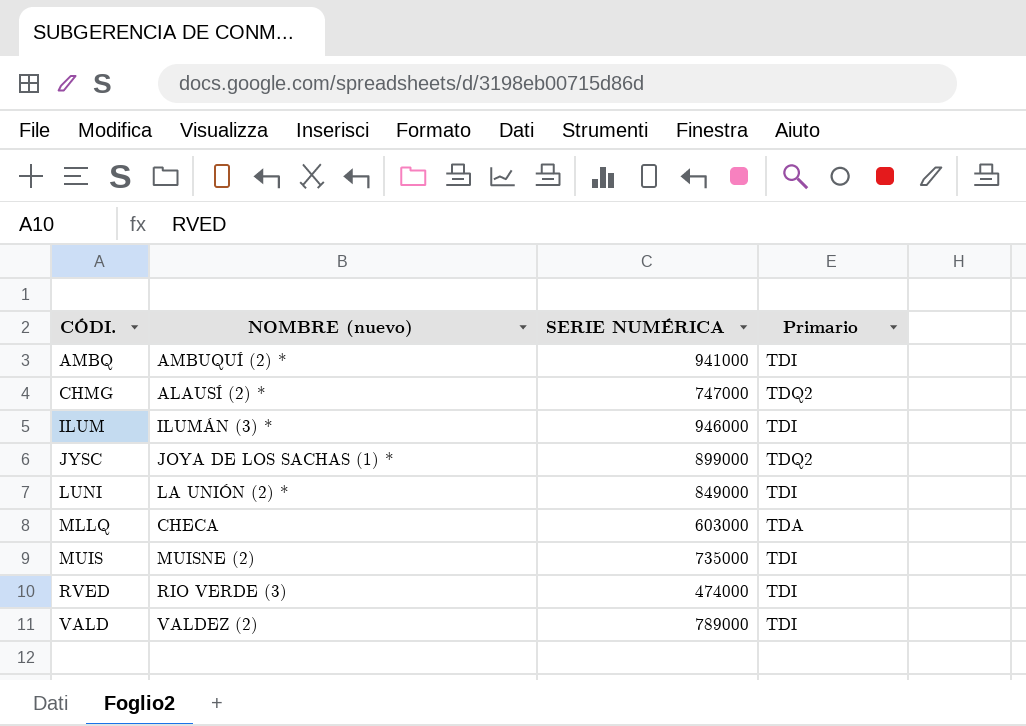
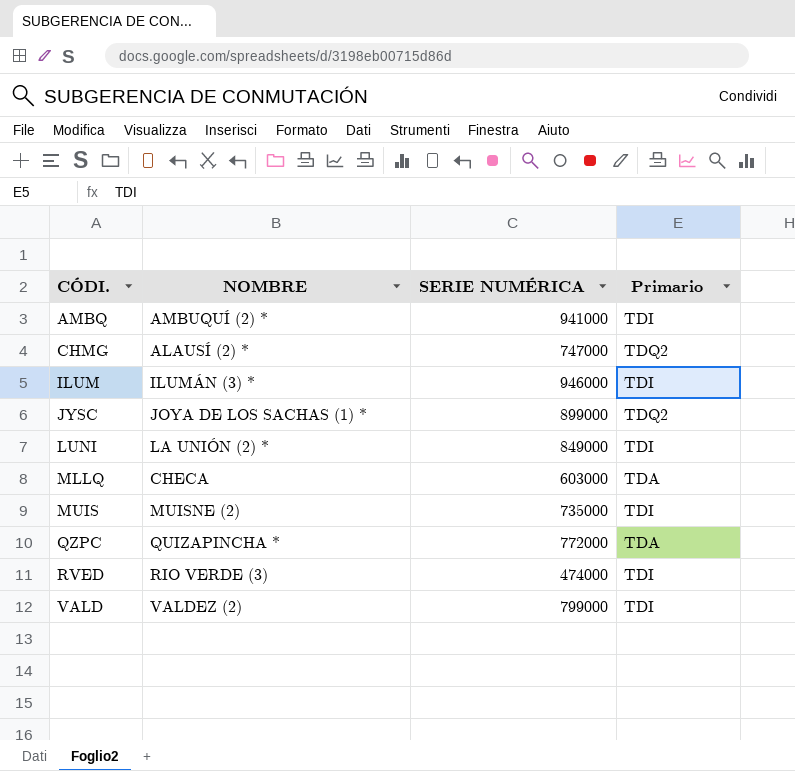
column name: NOMBRE (nuevo) -> NOMBRE
row QZPC: none -> QUIZAPINCHA * | 772000 | TDA
VALD | SERIE NUMÉRICA: 789000 -> 799000

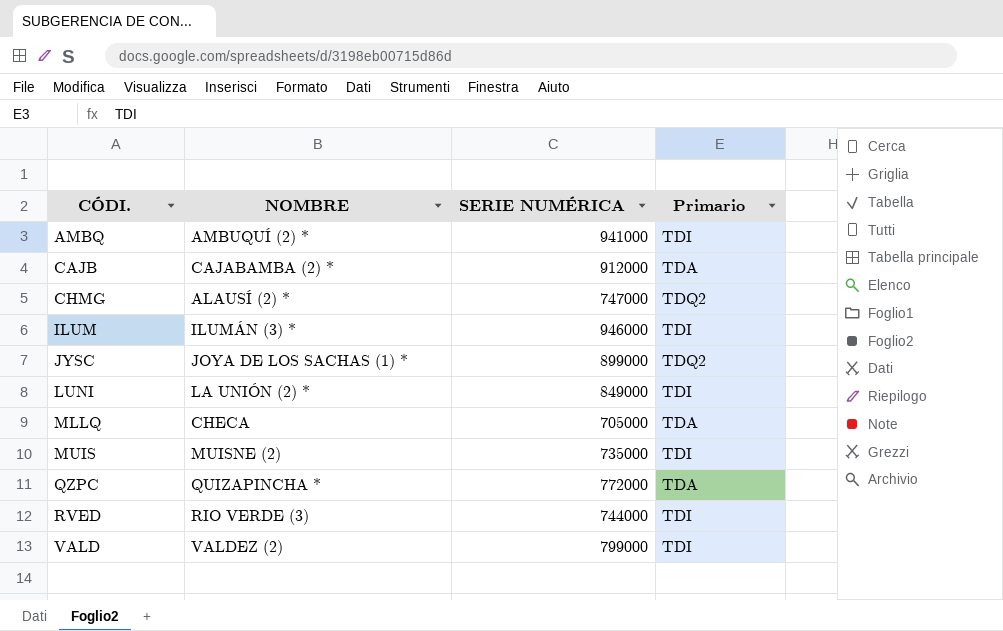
row CAJB: none -> CAJABAMBA (2) * | 912000 | TDA
MLLQ | SERIE NUMÉRICA: 603000 -> 705000
RVED | SERIE NUMÉRICA: 474000 -> 744000

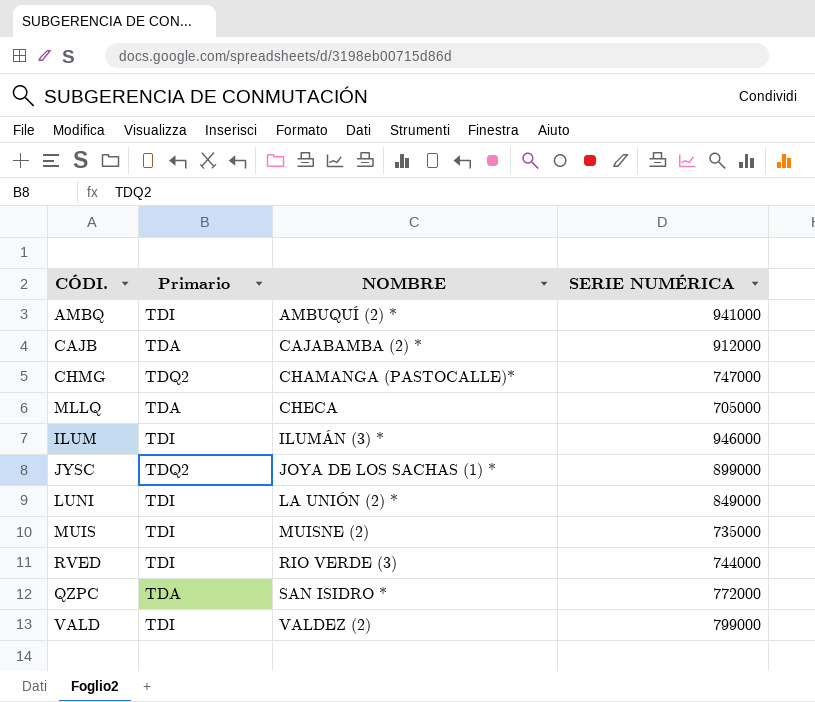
row order: CÓDI. ascending -> NOMBRE ascending
column Primario | position: 4 -> 2
CHMG | NOMBRE: ALAUSÍ (2) * -> CHAMANGA (PASTOCALLE)*
QZPC | NOMBRE: QUIZAPINCHA * -> SAN ISIDRO *

